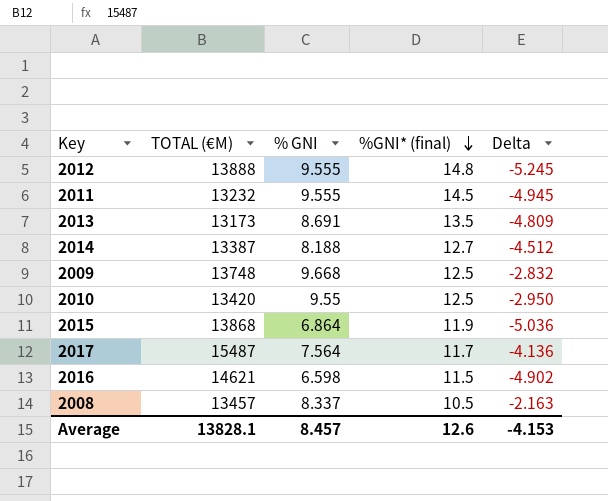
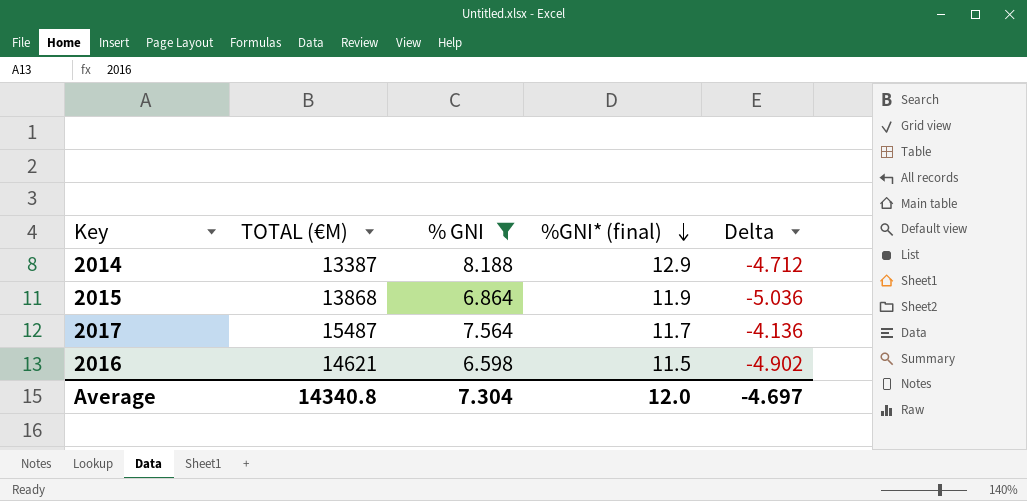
filter: none -> % GNI <= 8.188
2014 | %GNI* (final): 12.7 -> 12.9
2014 | Delta: -4.512 -> -4.712
Average | TOTAL (€M): 13828.1 -> 14340.8
Average | % GNI: 8.457 -> 7.304
Average | %GNI* (final): 12.6 -> 12.0
Average | Delta: -4.153 -> -4.697

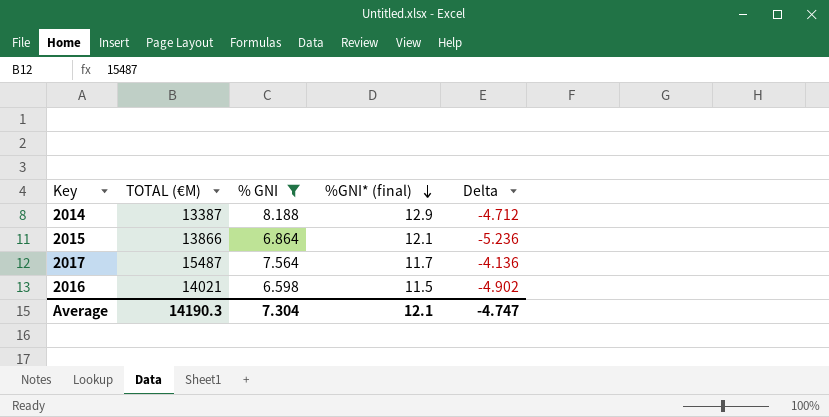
2015 | TOTAL (€M): 13868 -> 13866
2015 | %GNI* (final): 11.9 -> 12.1
2015 | Delta: -5.036 -> -5.236
2016 | TOTAL (€M): 14621 -> 14021
Average | TOTAL (€M): 14340.8 -> 14190.3
Average | %GNI* (final): 12.0 -> 12.1
Average | Delta: -4.697 -> -4.747

